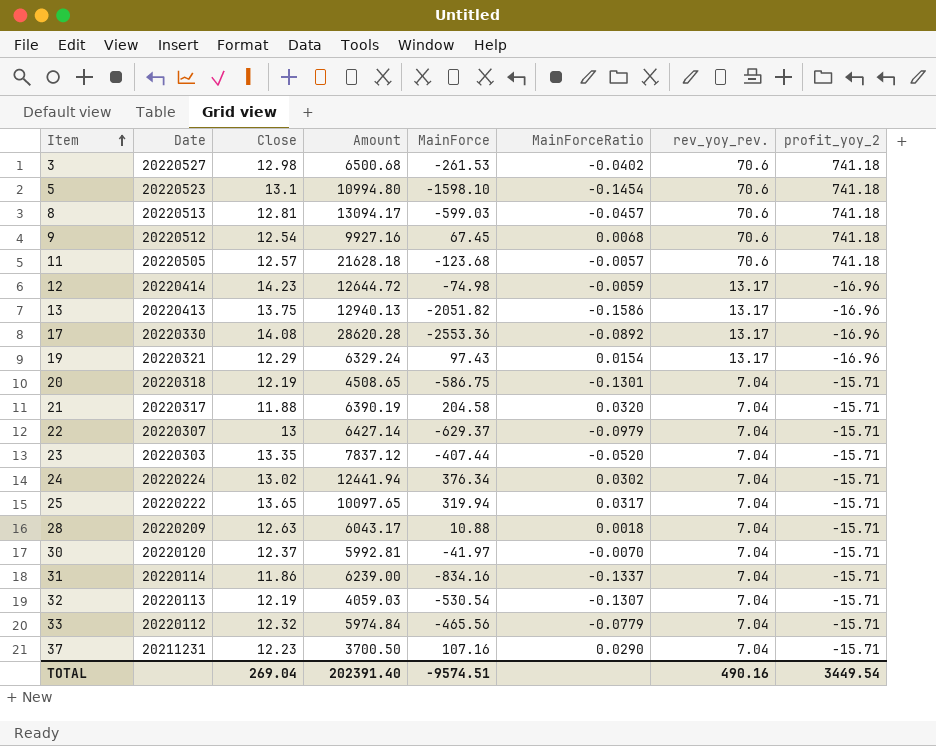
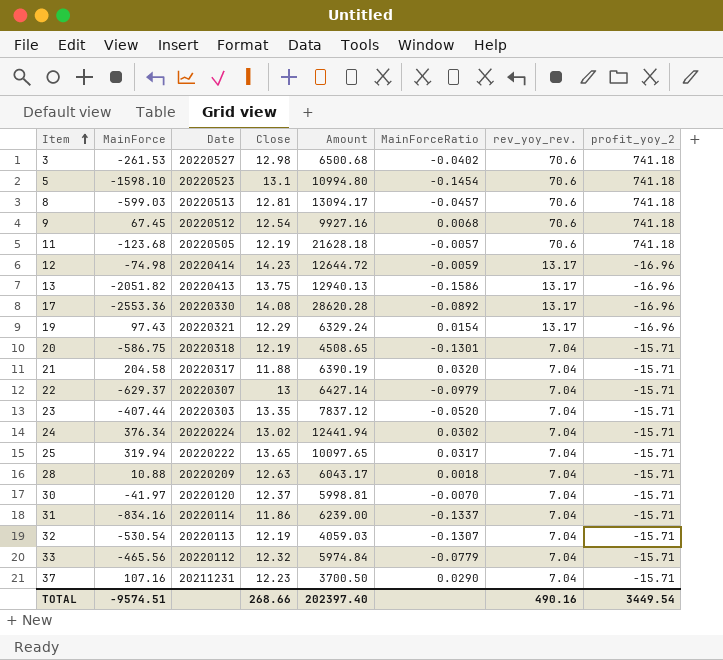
column MainForce | position: 5 -> 2
11 | Close: 12.57 -> 12.19
30 | Amount: 5992.81 -> 5998.81
TOTAL | Close: 269.04 -> 268.66
TOTAL | Amount: 202391.40 -> 202397.40

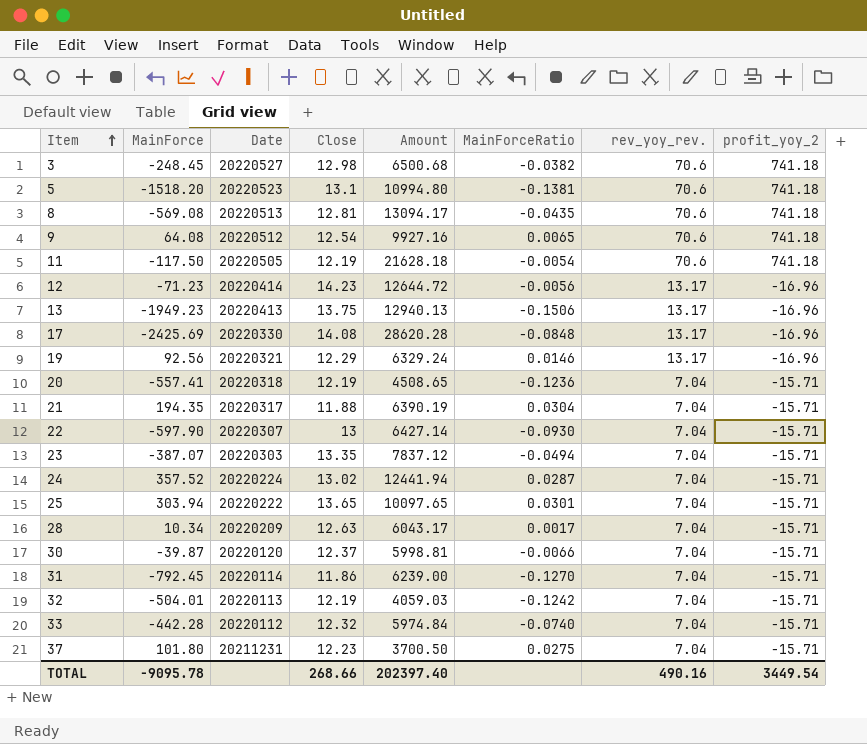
3 | MainForce: -261.53 -> -248.45
3 | MainForceRatio: -0.0402 -> -0.0382
5 | MainForce: -1598.10 -> -1518.20
5 | MainForceRatio: -0.1454 -> -0.1381
8 | MainForce: -599.03 -> -569.08
8 | MainForceRatio: -0.0457 -> -0.0435
9 | MainForce: 67.45 -> 64.08
9 | MainForceRatio: 0.0068 -> 0.0065
11 | MainForce: -123.68 -> -117.50
11 | MainForceRatio: -0.0057 -> -0.0054
12 | MainForce: -74.98 -> -71.23
12 | MainForceRatio: -0.0059 -> -0.0056
13 | MainForce: -2051.82 -> -1949.23
13 | MainForceRatio: -0.1586 -> -0.1506
17 | MainForce: -2553.36 -> -2425.69
17 | MainForceRatio: -0.0892 -> -0.0848
19 | MainForce: 97.43 -> 92.56
19 | MainForceRatio: 0.0154 -> 0.0146
20 | MainForce: -586.75 -> -557.41
20 | MainForceRatio: -0.1301 -> -0.1236
21 | MainForce: 204.58 -> 194.35
21 | MainForceRatio: 0.0320 -> 0.0304
22 | MainForce: -629.37 -> -597.90
22 | MainForceRatio: -0.0979 -> -0.0930
23 | MainForce: -407.44 -> -387.07
23 | MainForceRatio: -0.0520 -> -0.0494
24 | MainForce: 376.34 -> 357.52
24 | MainForceRatio: 0.0302 -> 0.0287
25 | MainForce: 319.94 -> 303.94
25 | MainForceRatio: 0.0317 -> 0.0301
28 | MainForce: 10.88 -> 10.34
28 | MainForceRatio: 0.0018 -> 0.0017
30 | MainForce: -41.97 -> -39.87
30 | MainForceRatio: -0.0070 -> -0.0066
31 | MainForce: -834.16 -> -792.45
31 | MainForceRatio: -0.1337 -> -0.1270
32 | MainForce: -530.54 -> -504.01
32 | MainForceRatio: -0.1307 -> -0.1242
33 | MainForce: -465.56 -> -442.28
33 | MainForceRatio: -0.0779 -> -0.0740
37 | MainForce: 107.16 -> 101.80
37 | MainForceRatio: 0.0290 -> 0.0275
TOTAL | MainForce: -9574.51 -> -9095.78

